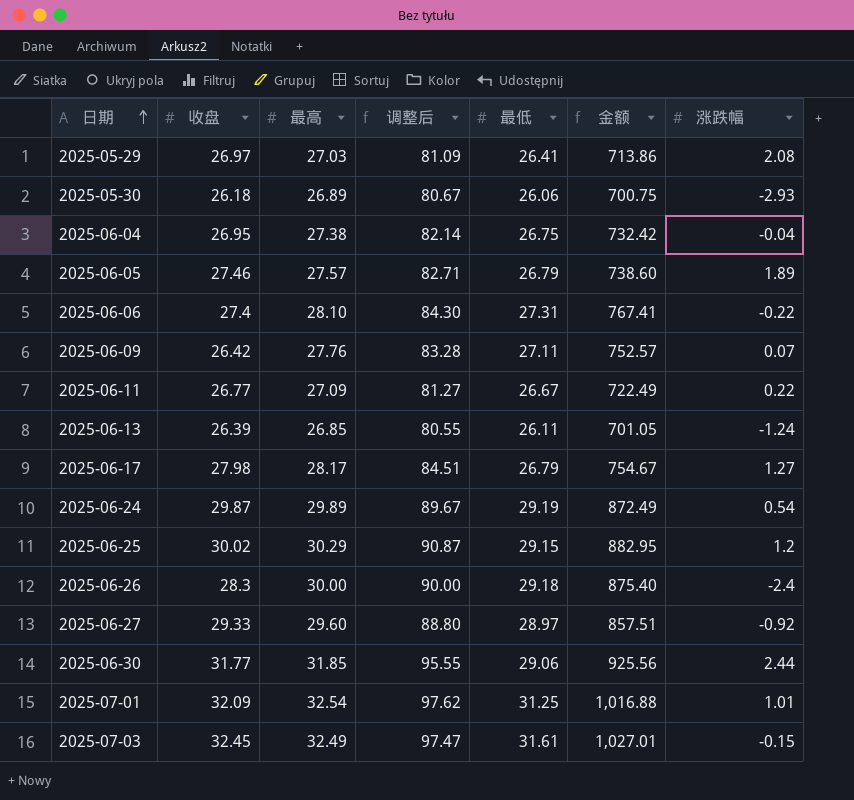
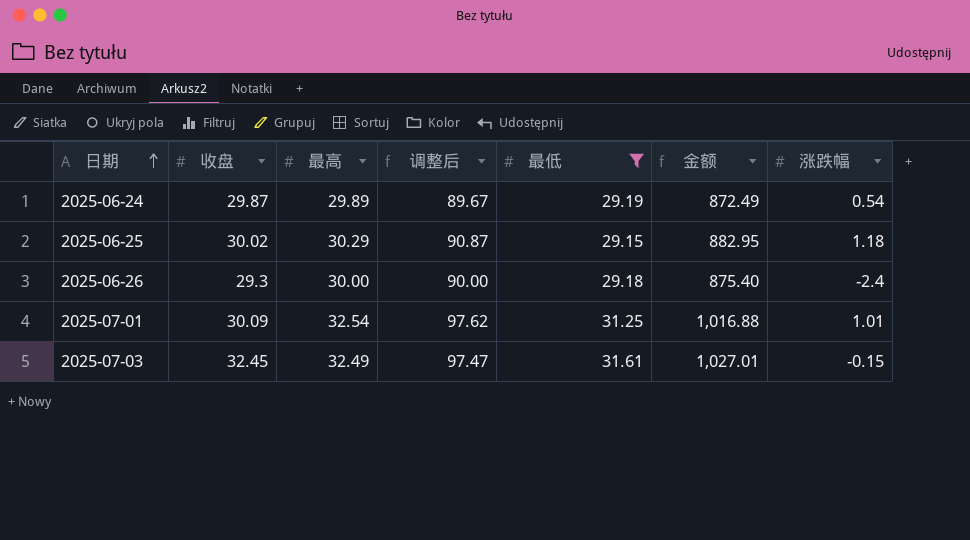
filter: none -> 最低 >= 29.15
2025-06-25 | 涨跌幅: 1.2 -> 1.18
2025-06-26 | 收盘: 28.3 -> 29.3
2025-07-01 | 收盘: 32.09 -> 30.09

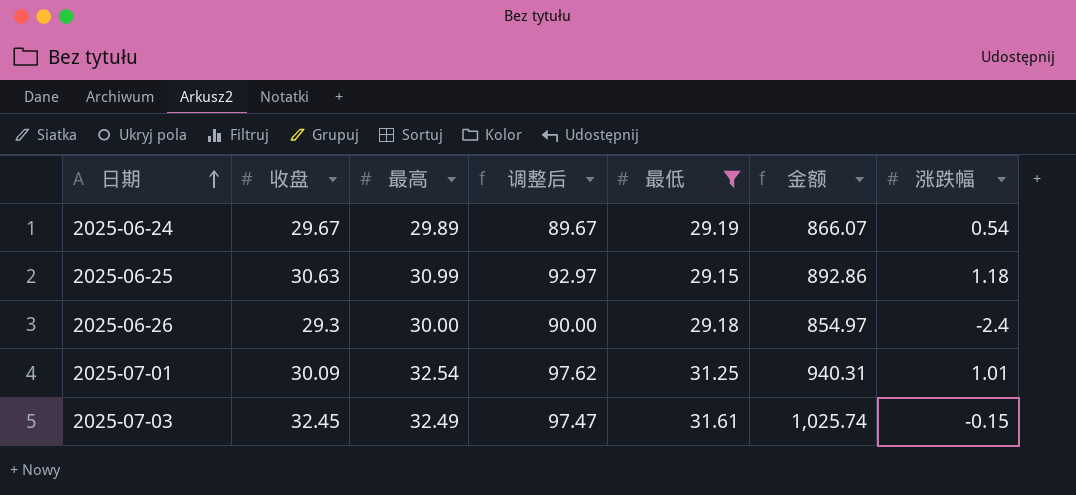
column 金额 | formula: [最高] * [最低] -> [收盘] * [最低]
2025-06-24 | 收盘: 29.87 -> 29.67
2025-06-25 | 收盘: 30.02 -> 30.63
2025-06-25 | 最高: 30.29 -> 30.99
2025-06-25 | 调整后: 90.87 -> 92.97

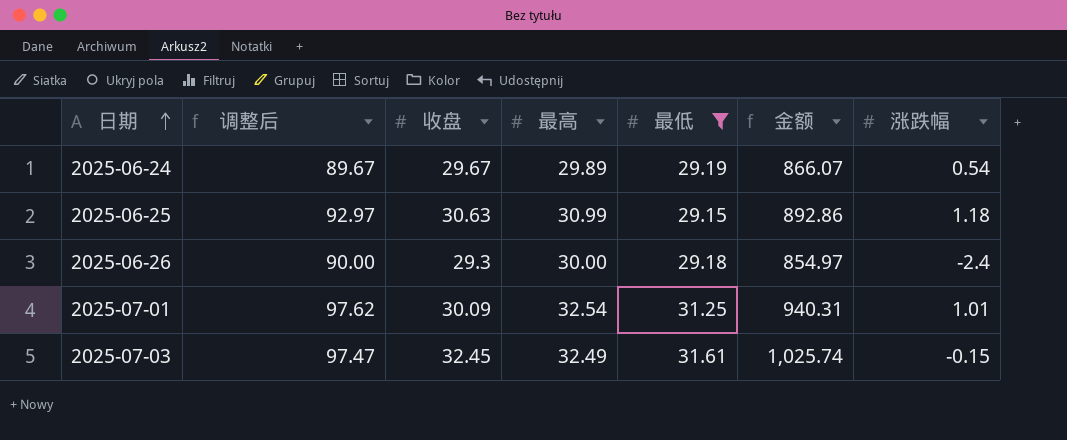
column 调整后 | position: 4 -> 2

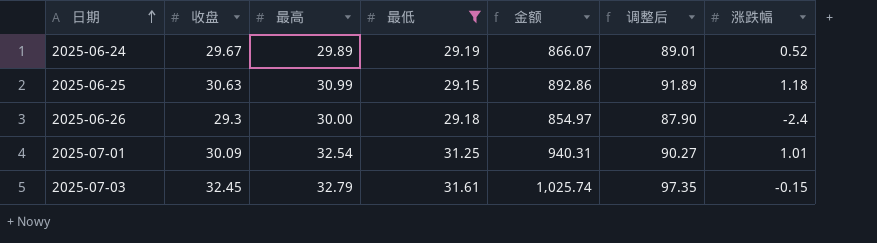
column 调整后 | formula: [最高] * 3 -> [收盘] * 3
column 调整后 | position: 2 -> 6
2025-06-24 | 涨跌幅: 0.54 -> 0.52
2025-07-03 | 最高: 32.49 -> 32.79

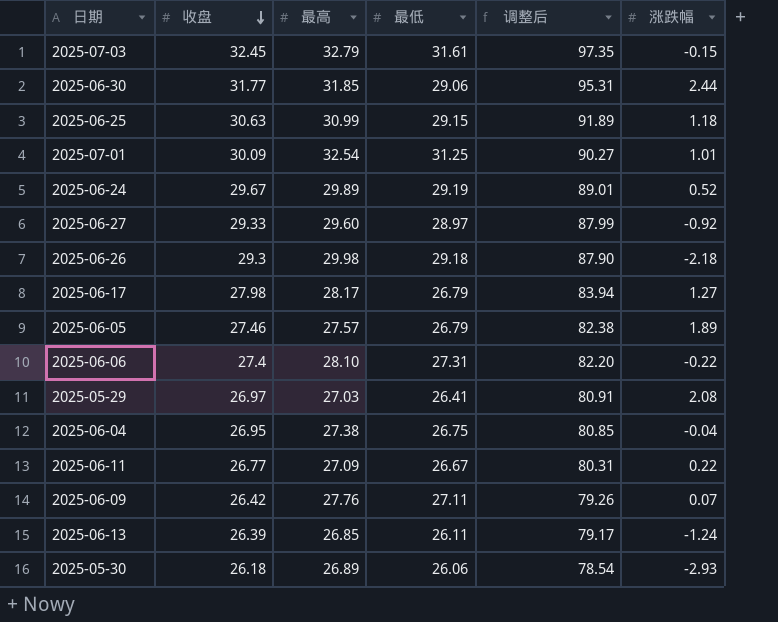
filter: 最低 >= 29.15 -> none
row order: 日期 ascending -> 收盘 descending
column 金额 | formula: [收盘] * [最低] -> none
2025-06-26 | 最高: 30.00 -> 29.98
2025-06-26 | 涨跌幅: -2.4 -> -2.18

